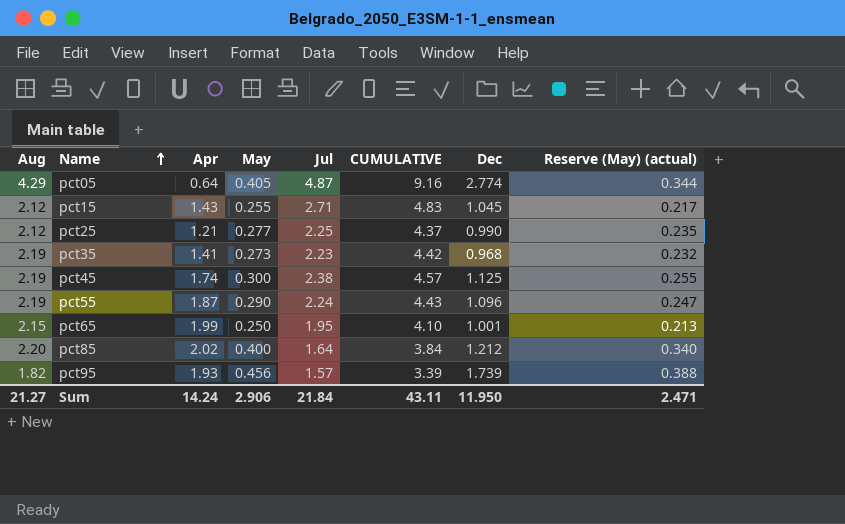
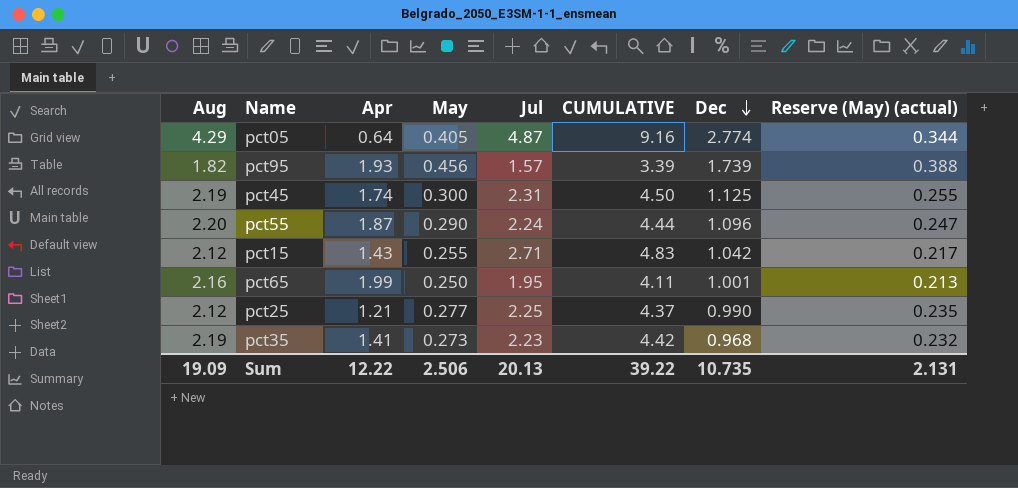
row order: Name ascending -> Dec descending
row pct85: 2.20 | 2.02 | 0.400 | 1.64 | 3.84 | 1.212 | 0.340 -> none
pct45 | Jul: 2.38 -> 2.31
pct45 | CUMULATIVE: 4.57 -> 4.50
pct55 | Aug: 2.19 -> 2.20
pct55 | CUMULATIVE: 4.43 -> 4.44
pct15 | Dec: 1.045 -> 1.042
pct65 | Aug: 2.15 -> 2.16
pct65 | CUMULATIVE: 4.10 -> 4.11
Sum | Aug: 21.27 -> 19.09
Sum | Apr: 14.24 -> 12.22
Sum | May: 2.906 -> 2.506
Sum | Jul: 21.84 -> 20.13
Sum | CUMULATIVE: 43.11 -> 39.22
Sum | Dec: 11.950 -> 10.735
Sum | Reserve (May) (actual): 2.471 -> 2.131

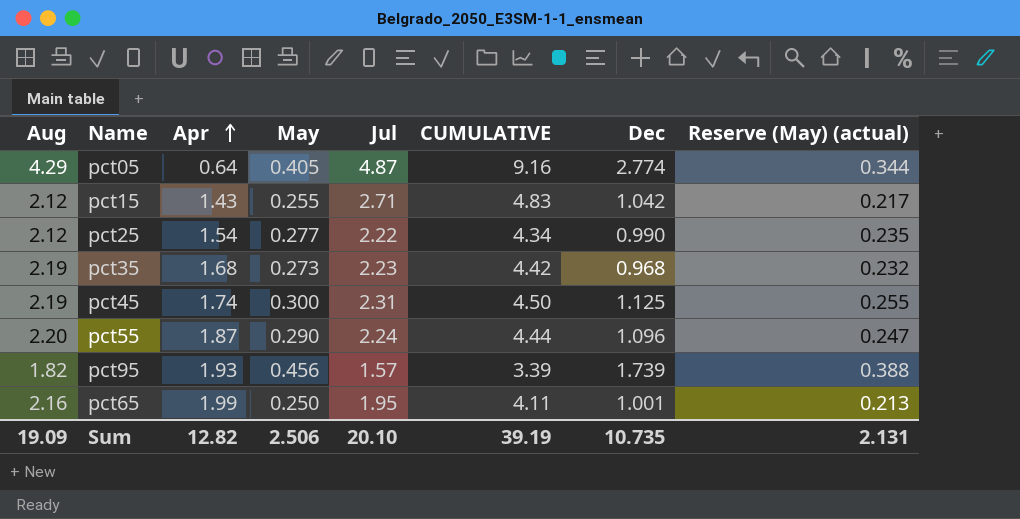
row order: Dec descending -> Apr ascending
pct25 | Apr: 1.21 -> 1.54
pct25 | Jul: 2.25 -> 2.22
pct25 | CUMULATIVE: 4.37 -> 4.34
pct35 | Apr: 1.41 -> 1.68
Sum | Apr: 12.22 -> 12.82
Sum | Jul: 20.13 -> 20.10
Sum | CUMULATIVE: 39.22 -> 39.19

